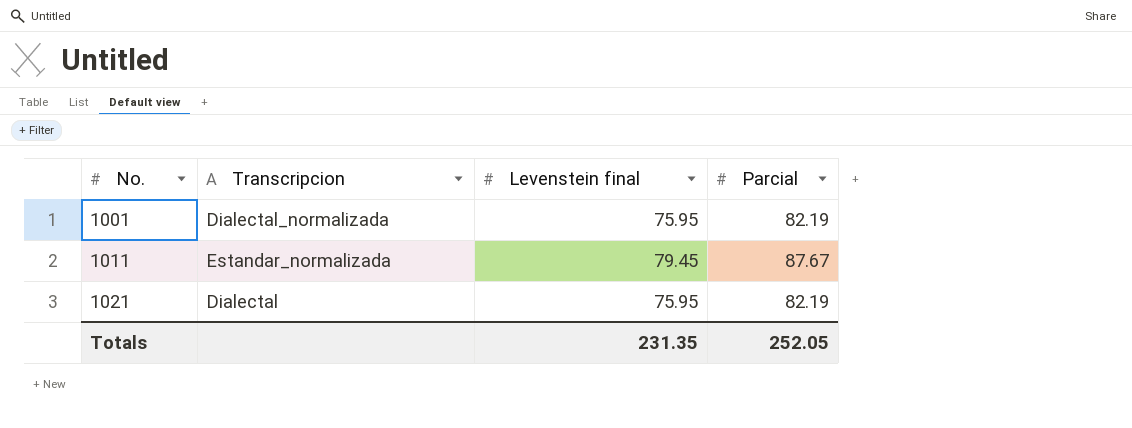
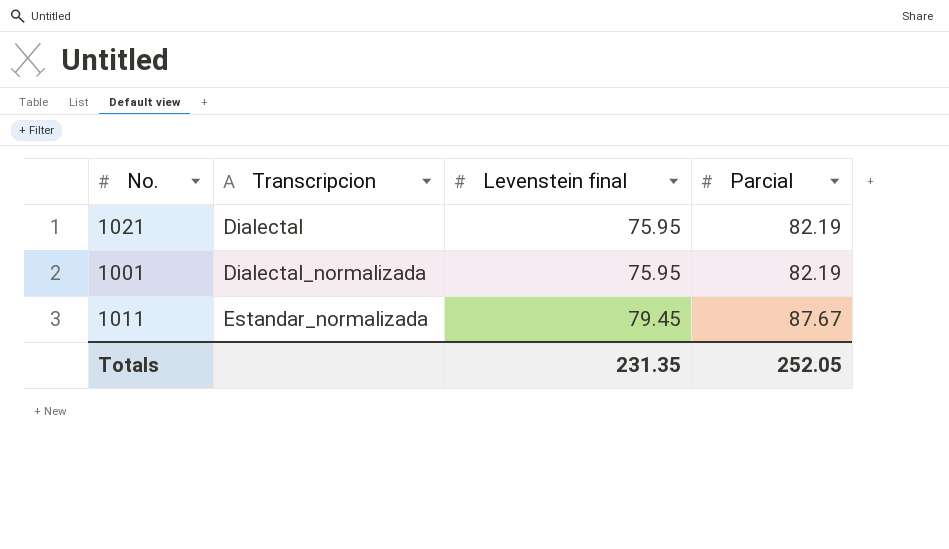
row order: No. ascending -> Transcripcion ascending

